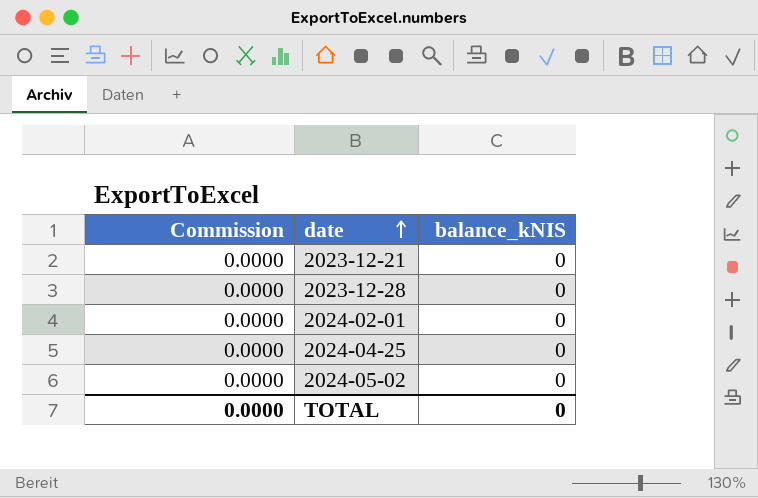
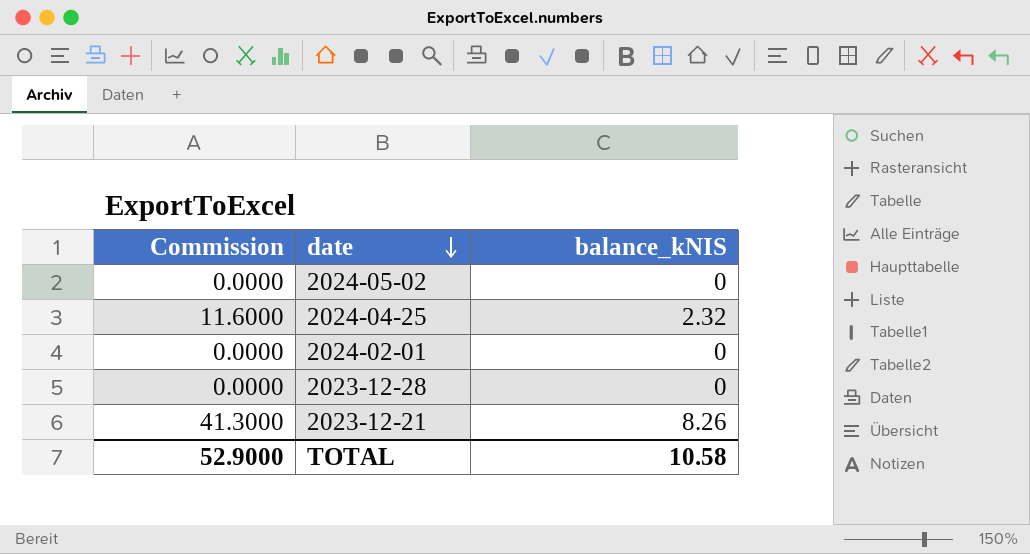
row order: date ascending -> date descending
2024-04-25 | Commission: 0.0000 -> 11.6000
2024-04-25 | balance_kNIS: 0 -> 2.32
2023-12-21 | Commission: 0.0000 -> 41.3000
2023-12-21 | balance_kNIS: 0 -> 8.26
TOTAL | Commission: 0.0000 -> 52.9000
TOTAL | balance_kNIS: 0 -> 10.58

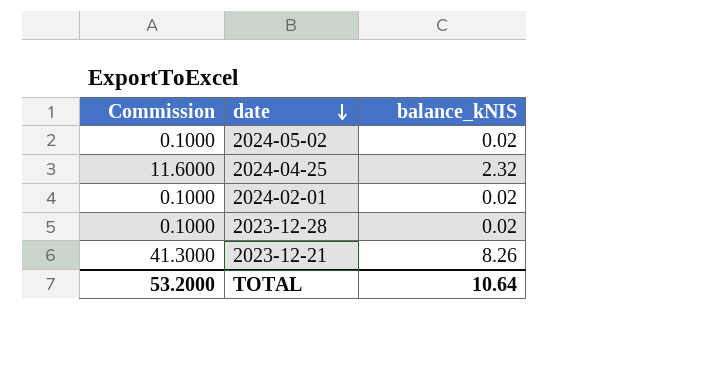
2024-05-02 | Commission: 0.0000 -> 0.1000
2024-05-02 | balance_kNIS: 0 -> 0.02
2024-02-01 | Commission: 0.0000 -> 0.1000
2024-02-01 | balance_kNIS: 0 -> 0.02
2023-12-28 | Commission: 0.0000 -> 0.1000
2023-12-28 | balance_kNIS: 0 -> 0.02
TOTAL | Commission: 52.9000 -> 53.2000
TOTAL | balance_kNIS: 10.58 -> 10.64

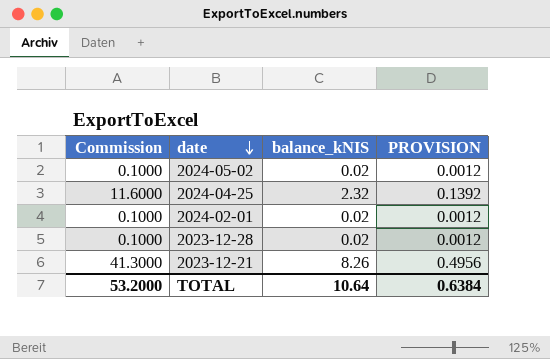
column PROVISION | formula: none -> [balance_kNIS] * 0.06

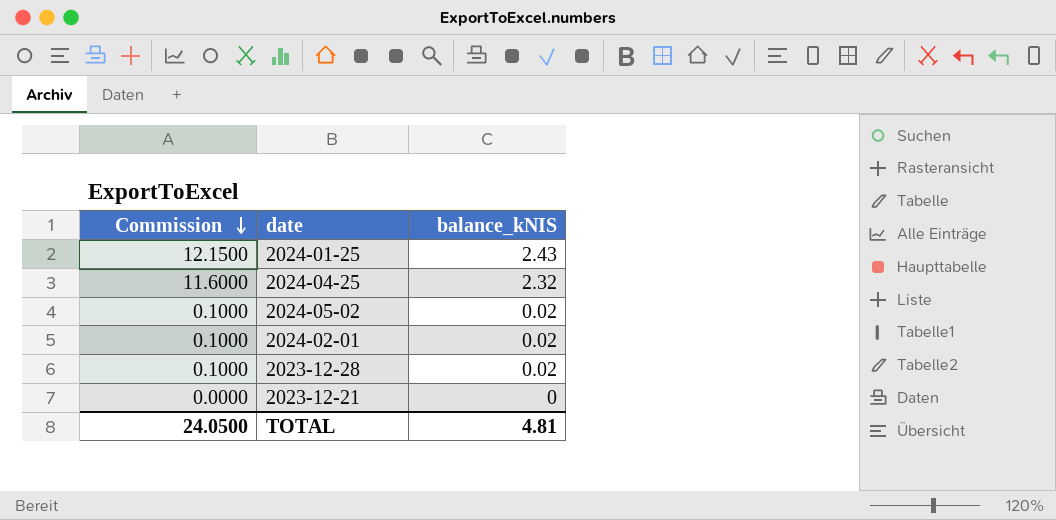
row order: date descending -> Commission descending
column PROVISION | formula: [balance_kNIS] * 0.06 -> none
row 2024-01-25: none -> 12.1500 | 2.43
2023-12-21 | Commission: 41.3000 -> 0.0000
2023-12-21 | balance_kNIS: 8.26 -> 0
TOTAL | Commission: 53.2000 -> 24.0500
TOTAL | balance_kNIS: 10.64 -> 4.81

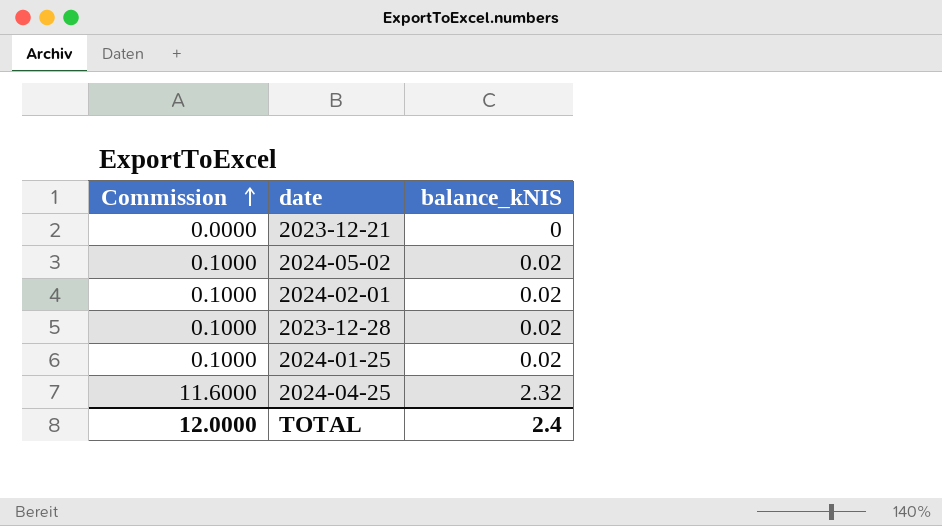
row order: Commission descending -> Commission ascending
2024-01-25 | Commission: 12.1500 -> 0.1000
2024-01-25 | balance_kNIS: 2.43 -> 0.02
TOTAL | Commission: 24.0500 -> 12.0000
TOTAL | balance_kNIS: 4.81 -> 2.4

